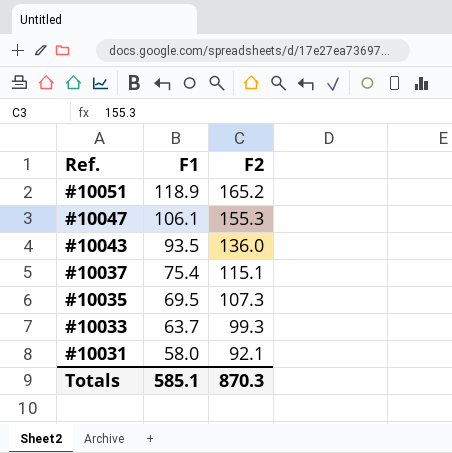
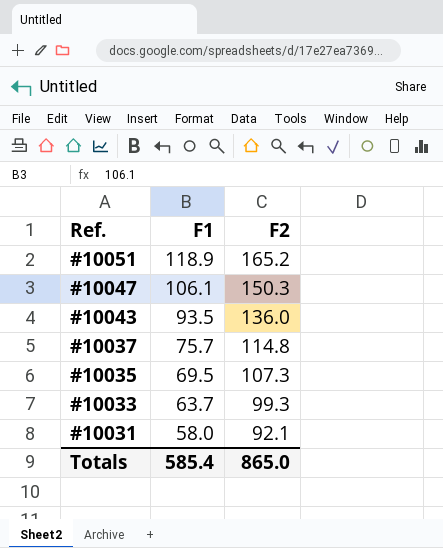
#10047 | F2: 155.3 -> 150.3
#10037 | F1: 75.4 -> 75.7
#10037 | F2: 115.1 -> 114.8
Totals | F1: 585.1 -> 585.4
Totals | F2: 870.3 -> 865.0

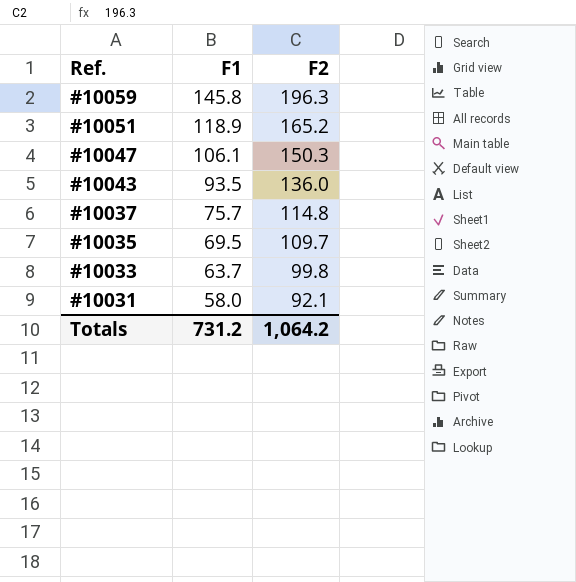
row #10059: none -> 145.8 | 196.3
#10035 | F2: 107.3 -> 109.7
#10033 | F2: 99.3 -> 99.8
Totals | F1: 585.4 -> 731.2
Totals | F2: 865.0 -> 1,064.2

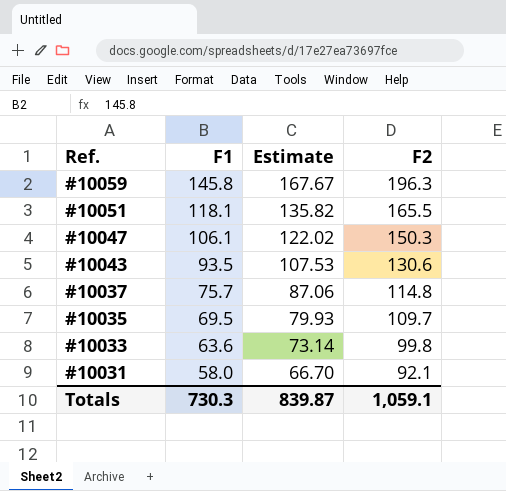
column Estimate | formula: none -> [F1] * 1.15
#10051 | F1: 118.9 -> 118.1
#10051 | F2: 165.2 -> 165.5
#10043 | F2: 136.0 -> 130.6
#10033 | F1: 63.7 -> 63.6
Totals | F1: 731.2 -> 730.3
Totals | F2: 1,064.2 -> 1,059.1

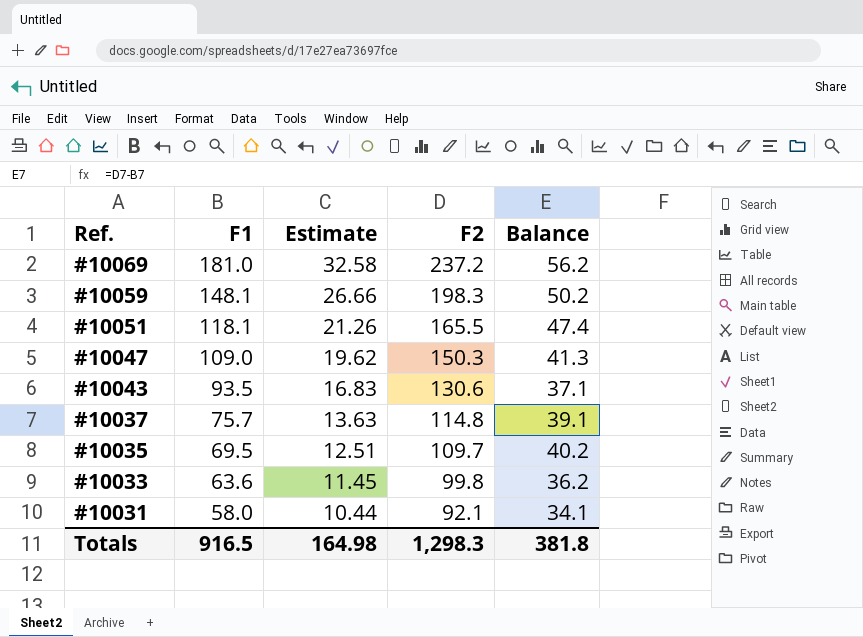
column Estimate | formula: [F1] * 1.15 -> [F1] * 0.18
column Balance | formula: none -> [F2] - [F1]
row #10069: none -> 181.0 | 32.58 | 237.2 | 56.2
#10059 | F1: 145.8 -> 148.1
#10059 | F2: 196.3 -> 198.3
#10047 | F1: 106.1 -> 109.0
Totals | F1: 730.3 -> 916.5
Totals | Estimate: 839.87 -> 164.98
Totals | F2: 1,059.1 -> 1,298.3

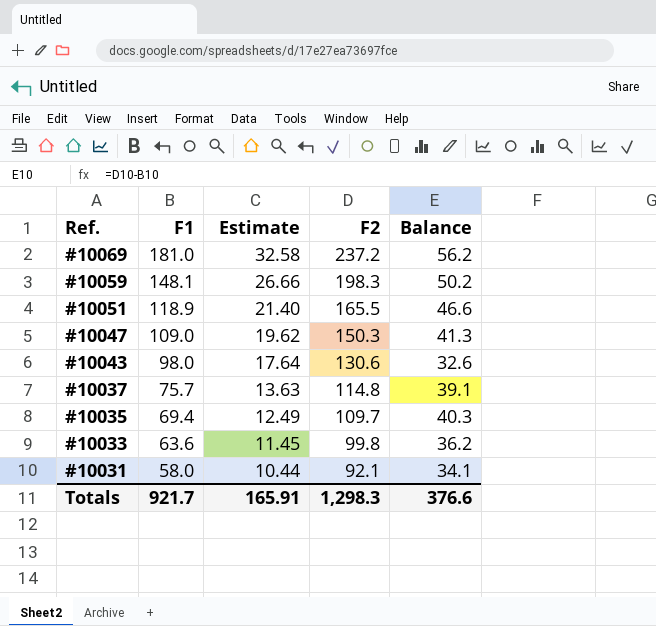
#10051 | F1: 118.1 -> 118.9
#10051 | Estimate: 21.26 -> 21.40
#10051 | Balance: 47.4 -> 46.6
#10043 | F1: 93.5 -> 98.0
#10043 | Estimate: 16.83 -> 17.64
#10043 | Balance: 37.1 -> 32.6
#10035 | F1: 69.5 -> 69.4
#10035 | Estimate: 12.51 -> 12.49
#10035 | Balance: 40.2 -> 40.3
Totals | F1: 916.5 -> 921.7
Totals | Estimate: 164.98 -> 165.91
Totals | Balance: 381.8 -> 376.6

